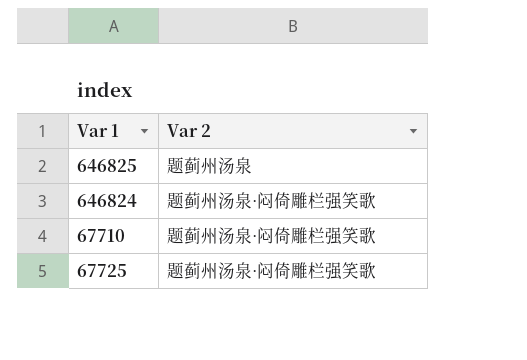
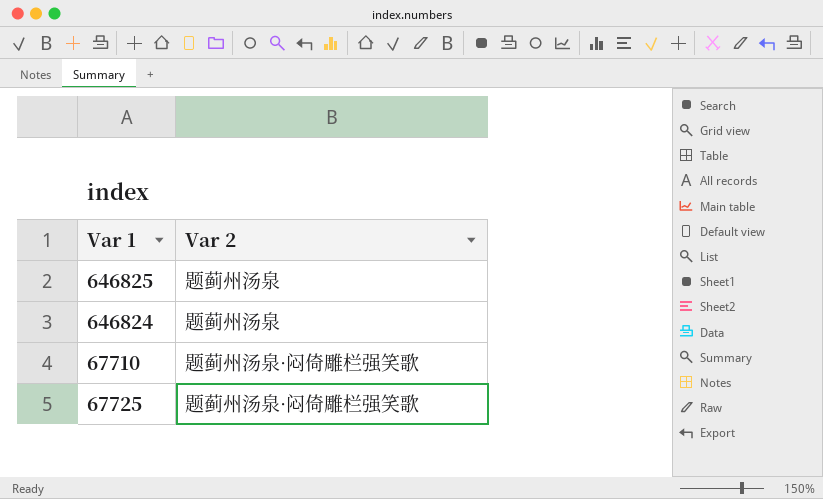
646824 | Var 2: 题蓟州汤泉·闷倚雕栏强笑歌 -> 题蓟州汤泉

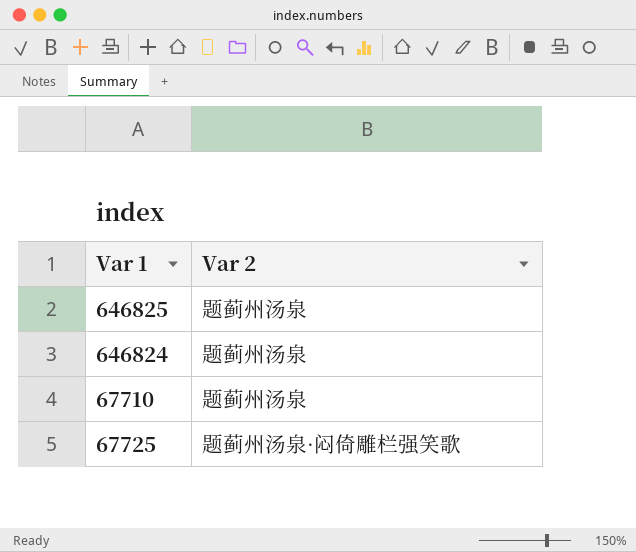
67710 | Var 2: 题蓟州汤泉·闷倚雕栏强笑歌 -> 题蓟州汤泉

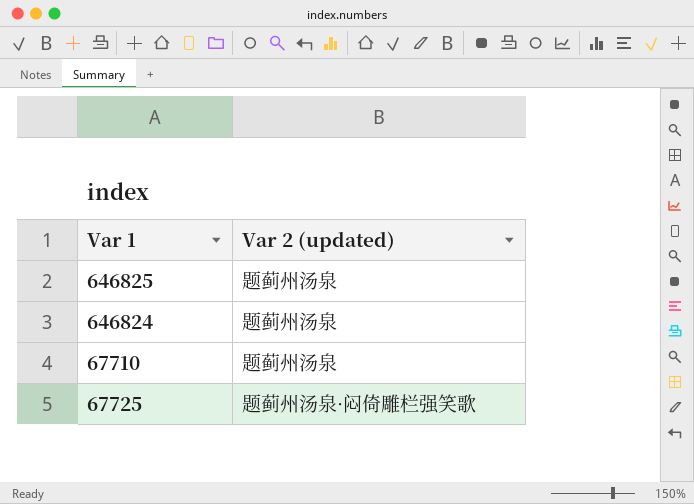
column name: Var 2 -> Var 2 (updated)

